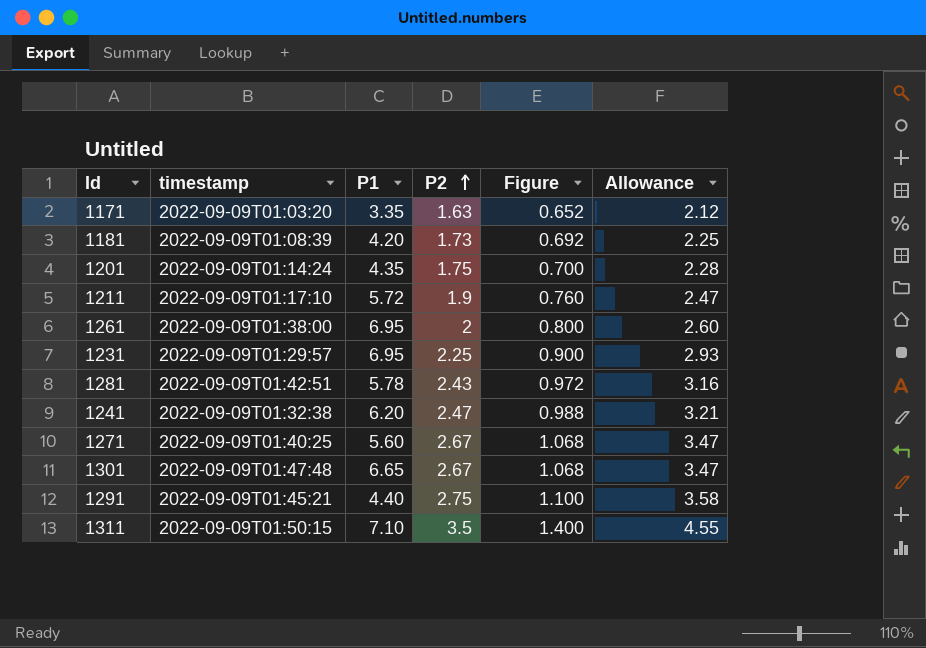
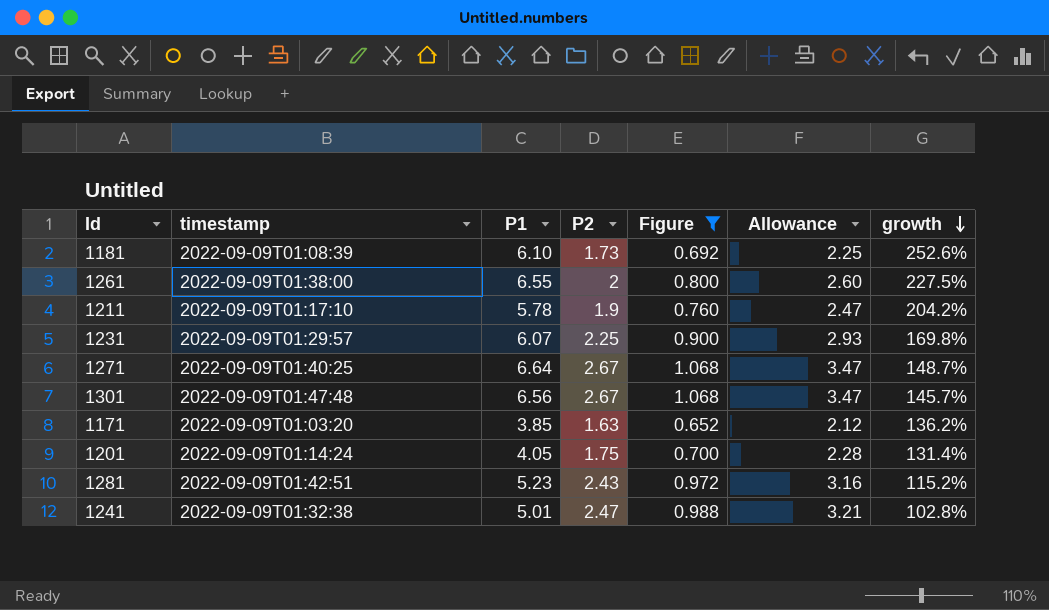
filter: none -> Figure <= 1.068
row order: P2 ascending -> growth descending
column growth | formula: none -> ([P1] - [P2]) / [P2]
1181 | P1: 4.20 -> 6.10
1261 | P1: 6.95 -> 6.55
1211 | P1: 5.72 -> 5.78
1231 | P1: 6.95 -> 6.07
1271 | P1: 5.60 -> 6.64
1301 | P1: 6.65 -> 6.56
1171 | P1: 3.35 -> 3.85
1201 | P1: 4.35 -> 4.05
1281 | P1: 5.78 -> 5.23
1241 | P1: 6.20 -> 5.01

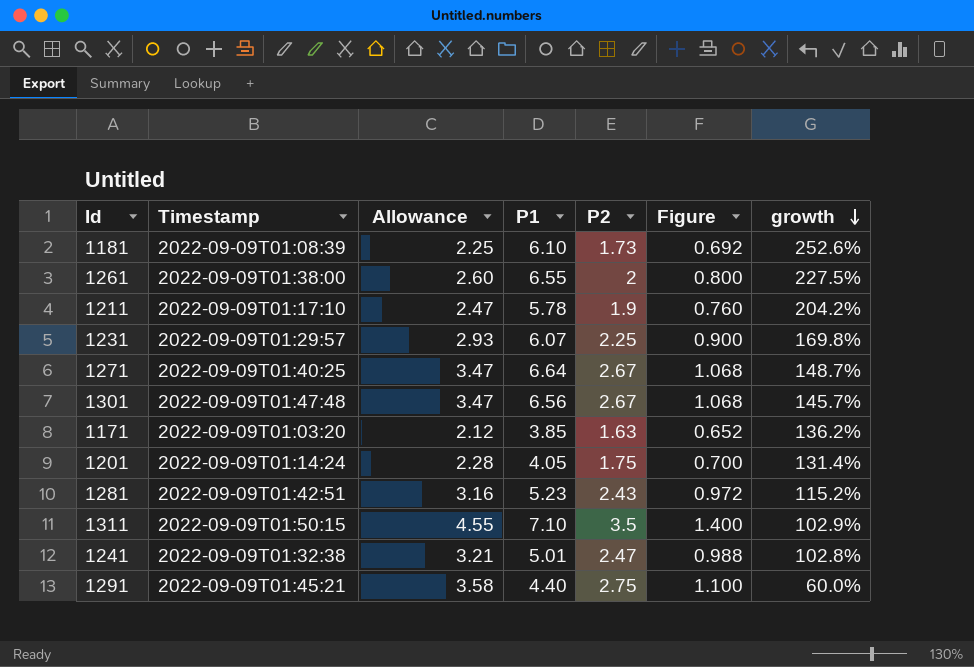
filter: Figure <= 1.068 -> none
column name: timestamp -> Timestamp
column Allowance | position: 6 -> 3

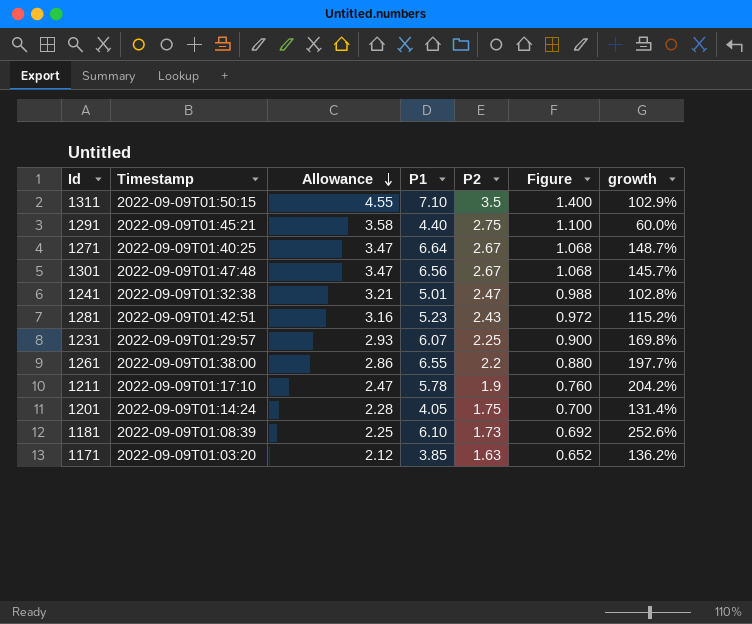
row order: growth descending -> Allowance descending
1261 | Allowance: 2.60 -> 2.86
1261 | P2: 2 -> 2.2
1261 | Figure: 0.800 -> 0.880
1261 | growth: 227.5% -> 197.7%

